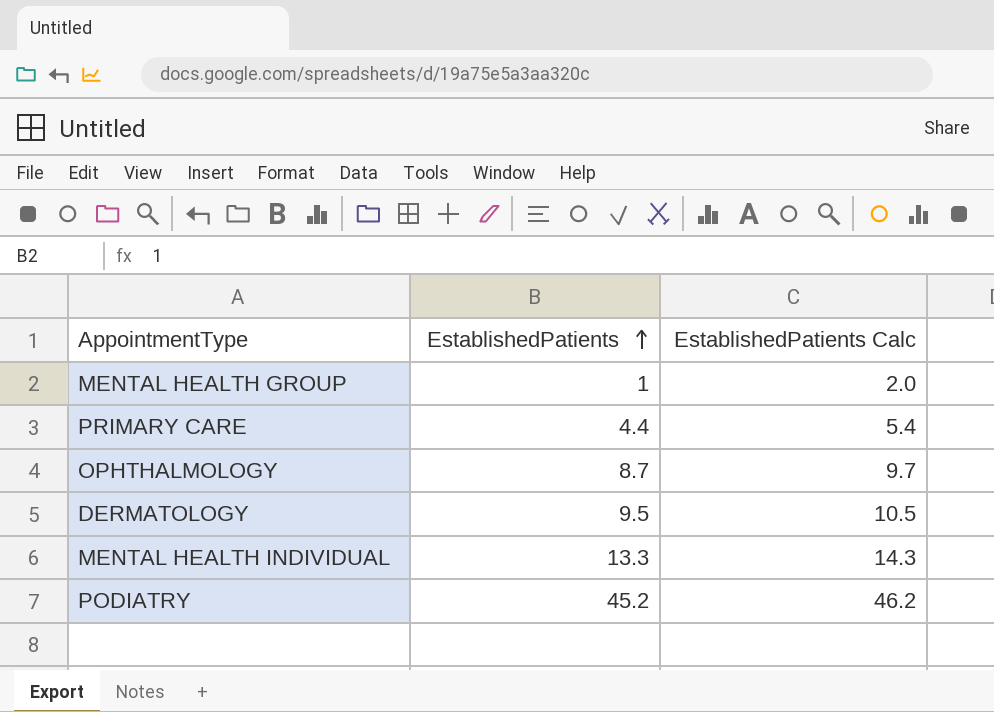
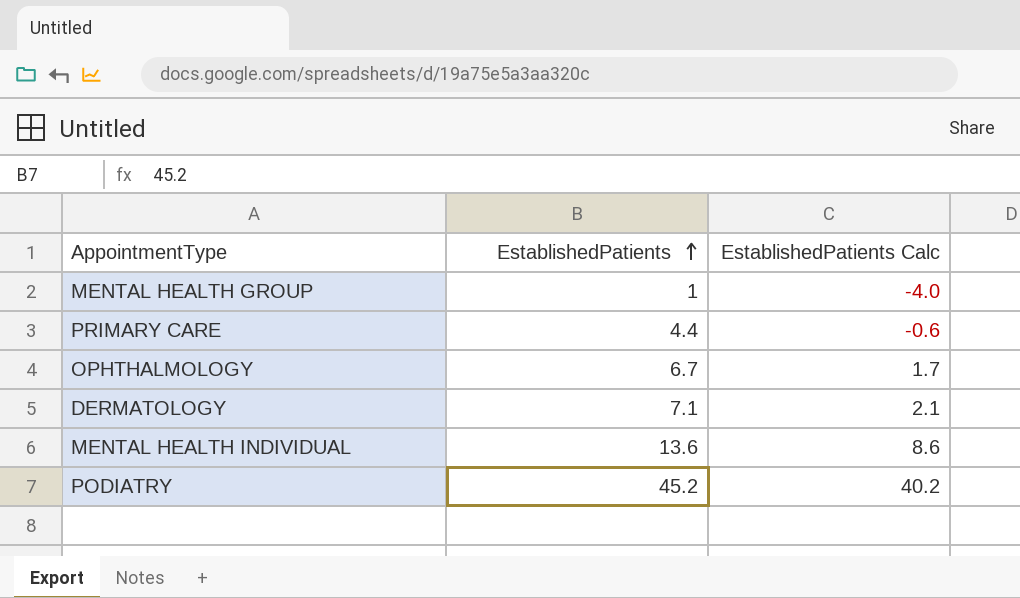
column EstablishedPatients Calc | formula: [EstablishedPatients] + 1 -> [EstablishedPatients] - 5
OPHTHALMOLOGY | EstablishedPatients: 8.7 -> 6.7
DERMATOLOGY | EstablishedPatients: 9.5 -> 7.1
MENTAL HEALTH INDIVIDUAL | EstablishedPatients: 13.3 -> 13.6

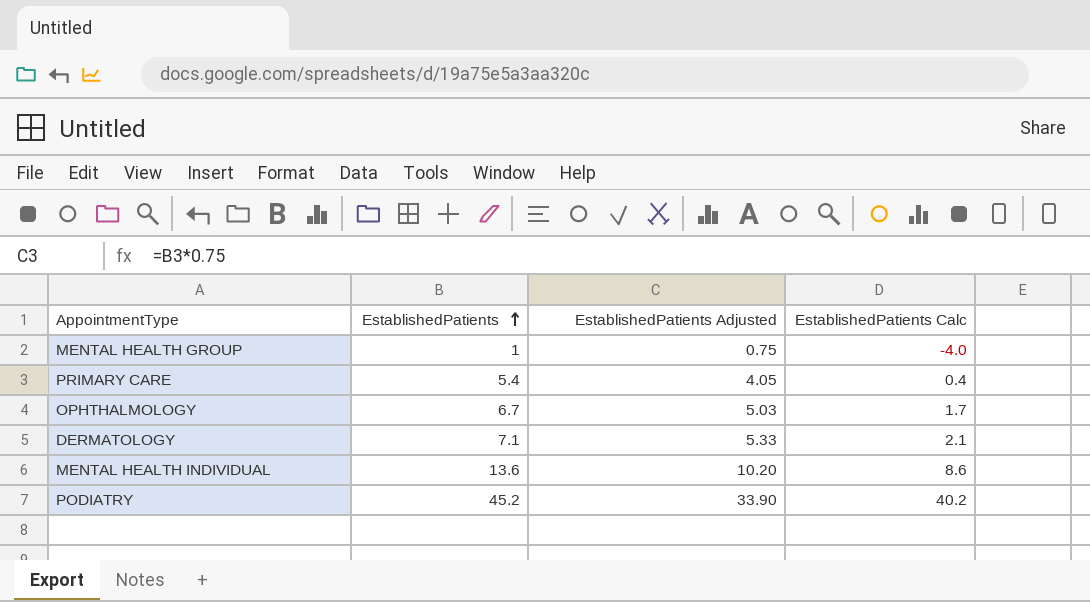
column EstablishedPatients Adjusted | formula: none -> [EstablishedPatients] * 0.75
PRIMARY CARE | EstablishedPatients: 4.4 -> 5.4
PRIMARY CARE | EstablishedPatients Calc: -0.6 -> 0.4

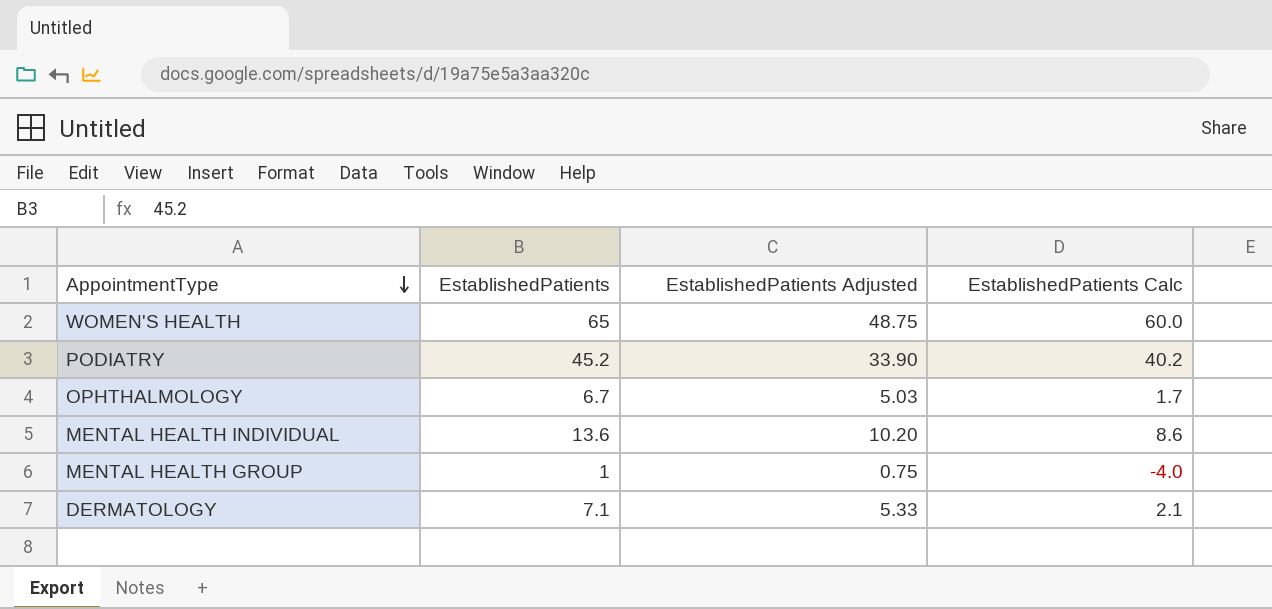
row order: EstablishedPatients ascending -> AppointmentType descending
row PRIMARY CARE: 5.4 | 4.05 | 0.4 -> none
row WOMEN'S HEALTH: none -> 65 | 48.75 | 60.0

